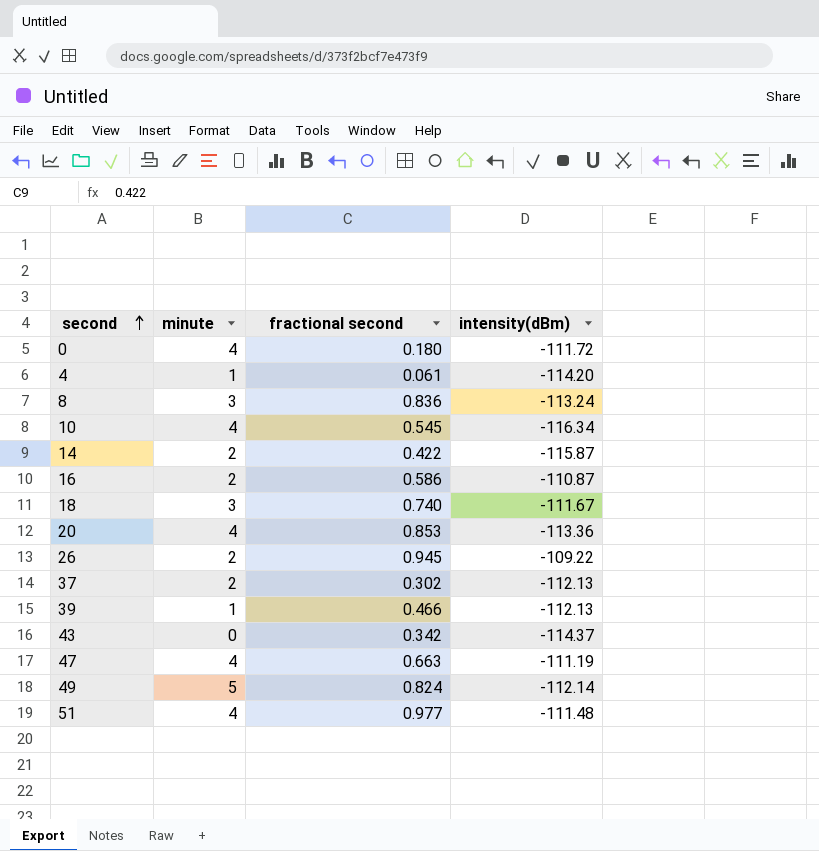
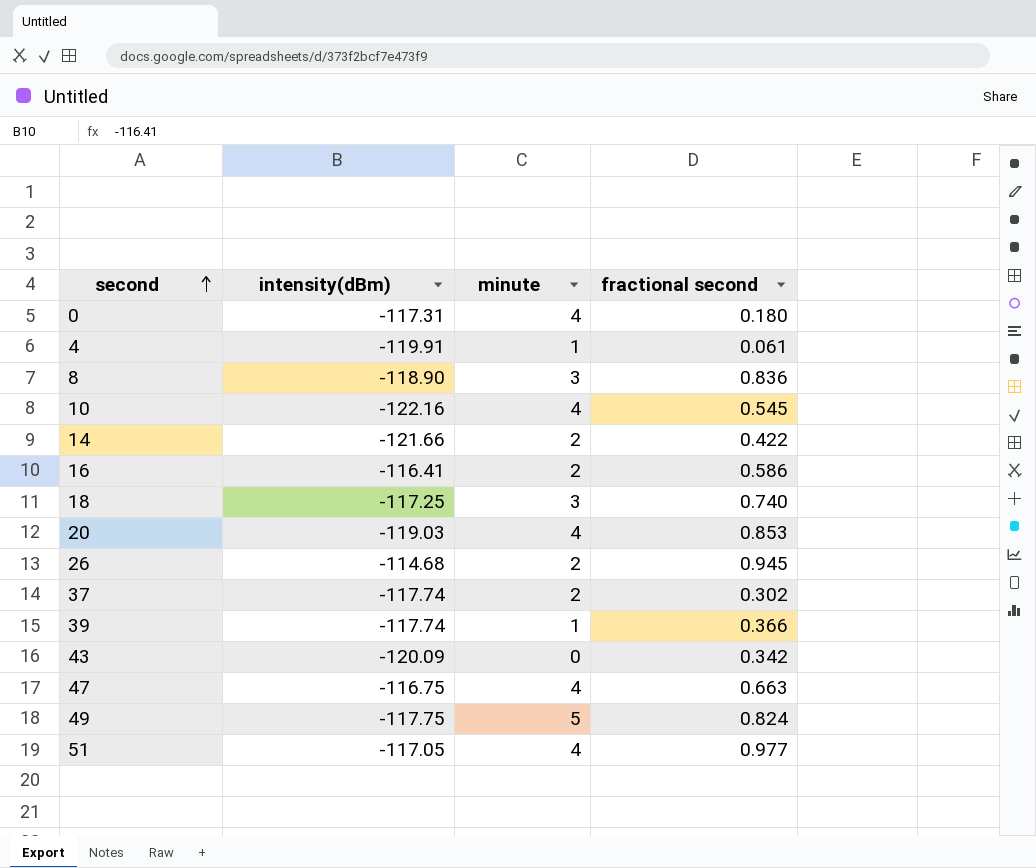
column intensity(dBm) | position: 4 -> 2
0 | intensity(dBm): -111.72 -> -117.31
4 | intensity(dBm): -114.20 -> -119.91
8 | intensity(dBm): -113.24 -> -118.90
10 | intensity(dBm): -116.34 -> -122.16
14 | intensity(dBm): -115.87 -> -121.66
16 | intensity(dBm): -110.87 -> -116.41
18 | intensity(dBm): -111.67 -> -117.25
20 | intensity(dBm): -113.36 -> -119.03
26 | intensity(dBm): -109.22 -> -114.68
37 | intensity(dBm): -112.13 -> -117.74
39 | intensity(dBm): -112.13 -> -117.74
39 | fractional second: 0.466 -> 0.366
43 | intensity(dBm): -114.37 -> -120.09
47 | intensity(dBm): -111.19 -> -116.75
49 | intensity(dBm): -112.14 -> -117.75
51 | intensity(dBm): -111.48 -> -117.05

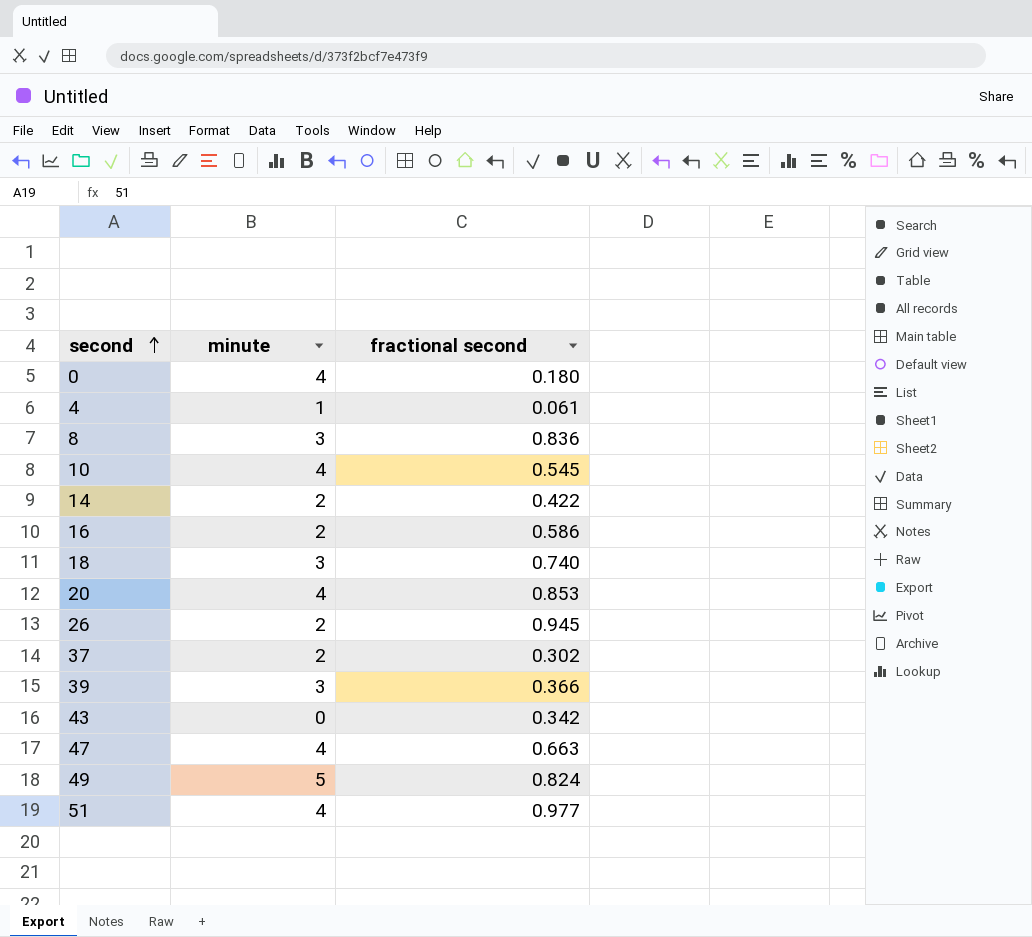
column intensity(dBm) | position: 2 -> none
39 | minute: 1 -> 3

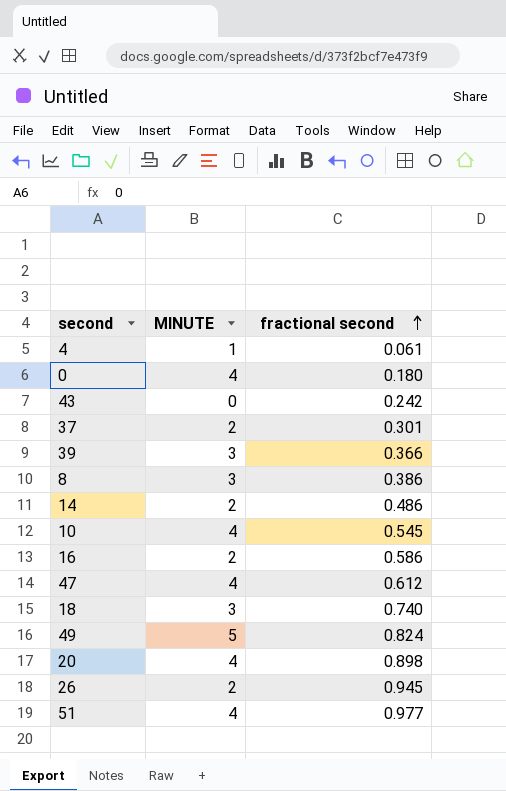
row order: second ascending -> fractional second ascending
column name: minute -> MINUTE
43 | fractional second: 0.342 -> 0.242
37 | fractional second: 0.302 -> 0.301
8 | fractional second: 0.836 -> 0.386
14 | fractional second: 0.422 -> 0.486
47 | fractional second: 0.663 -> 0.612
20 | fractional second: 0.853 -> 0.898

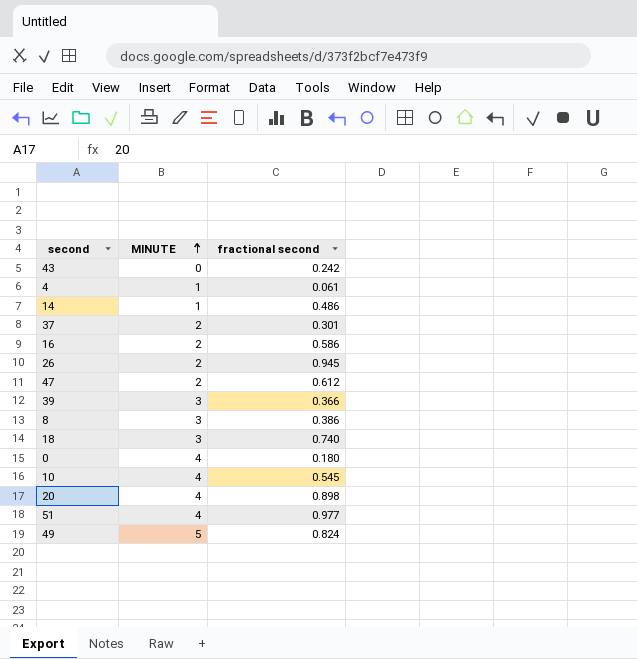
row order: fractional second ascending -> MINUTE ascending
14 | MINUTE: 2 -> 1
47 | MINUTE: 4 -> 2

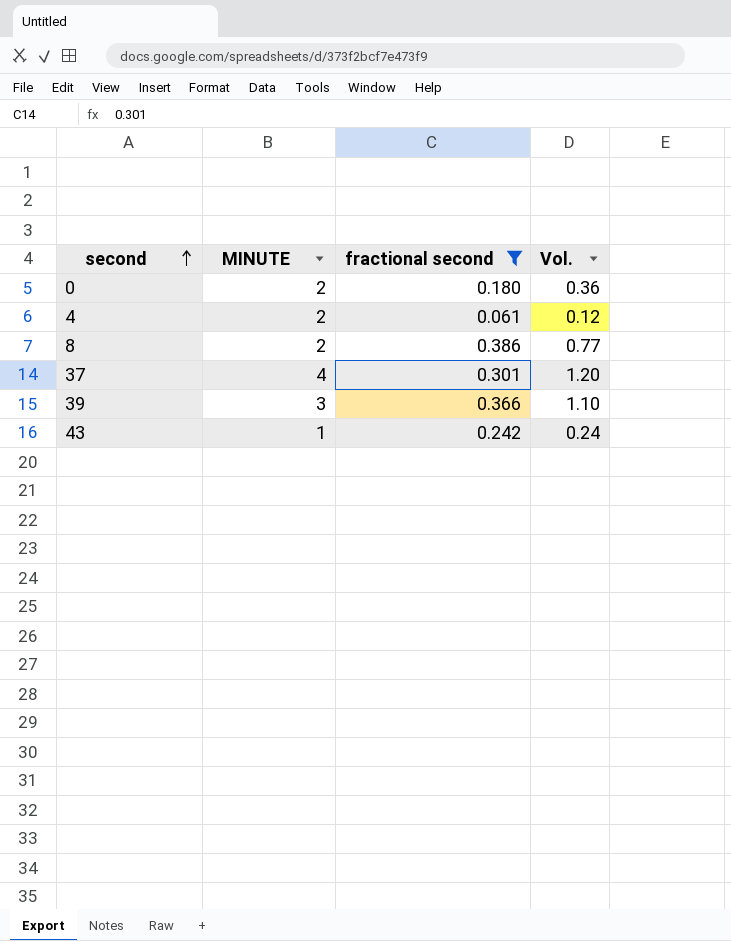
filter: none -> fractional second <= 0.386
row order: MINUTE ascending -> second ascending
column Vol. | formula: none -> [MINUTE] * [fractional second]
0 | MINUTE: 4 -> 2
4 | MINUTE: 1 -> 2
8 | MINUTE: 3 -> 2
37 | MINUTE: 2 -> 4
43 | MINUTE: 0 -> 1

